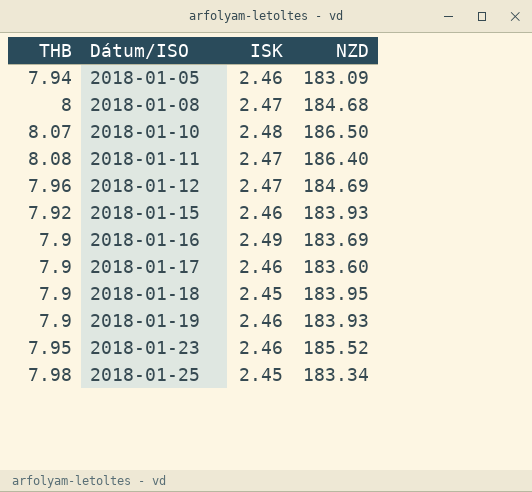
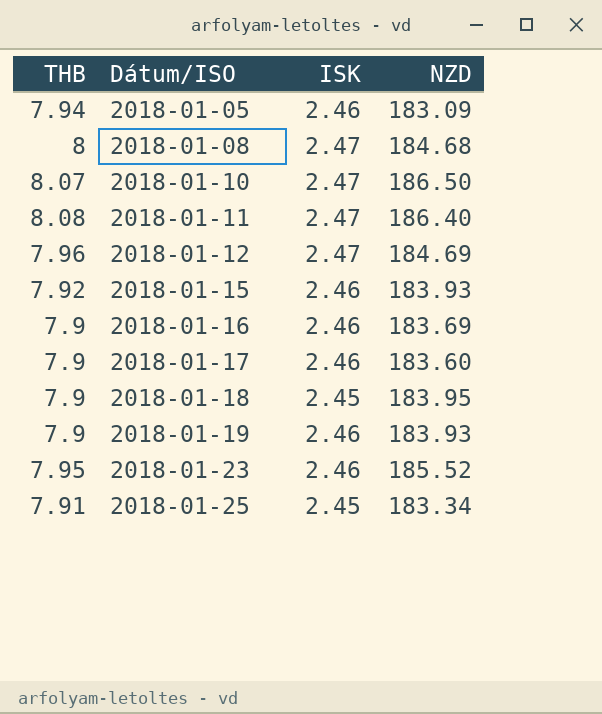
2018-01-10 | ISK: 2.48 -> 2.47
2018-01-16 | ISK: 2.49 -> 2.46
2018-01-25 | THB: 7.98 -> 7.91

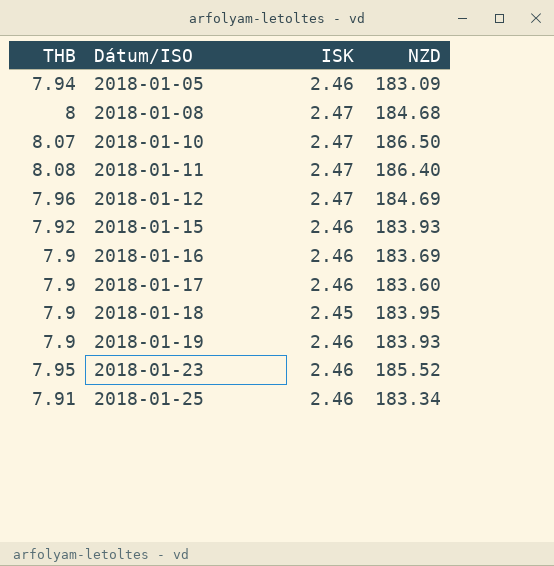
2018-01-25 | ISK: 2.45 -> 2.46

